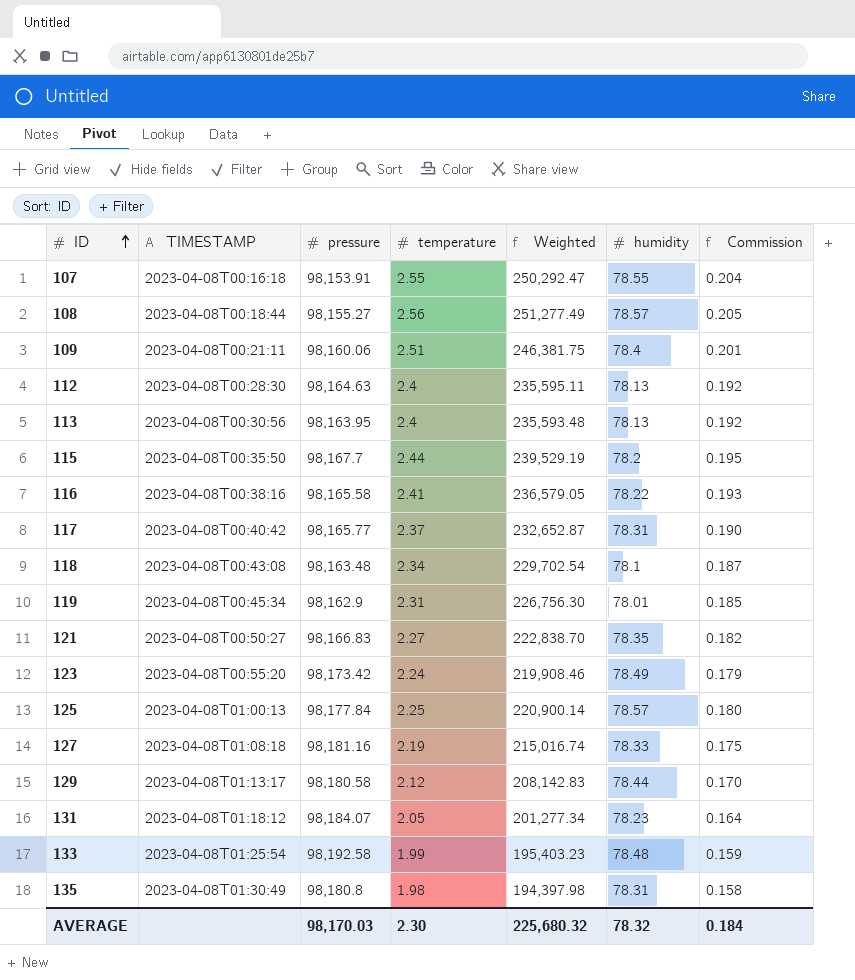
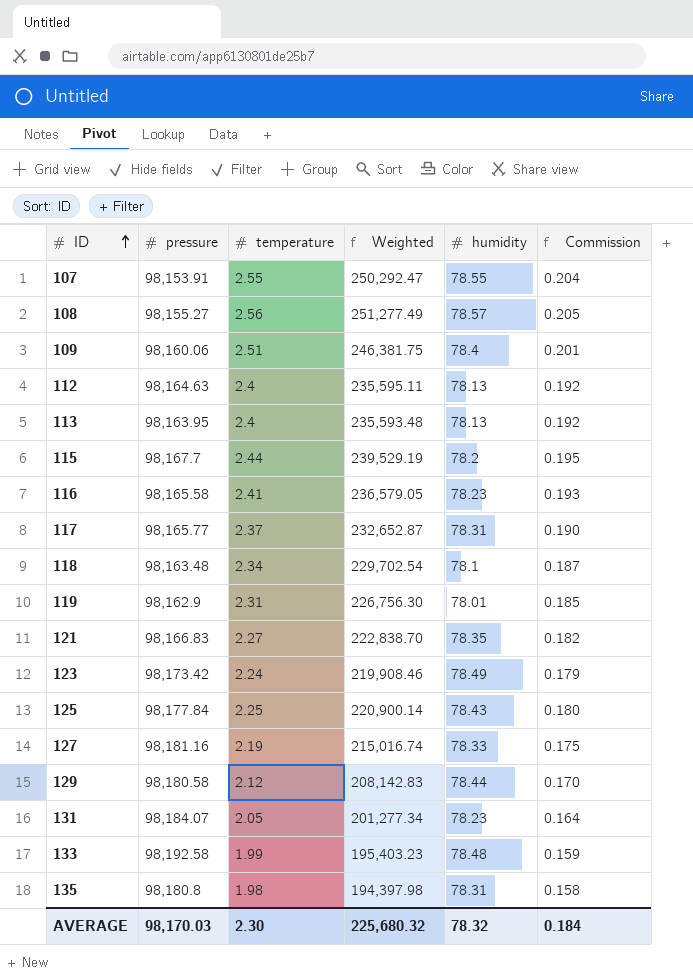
column TIMESTAMP | position: 2 -> none
116 | humidity: 78.22 -> 78.23
125 | humidity: 78.57 -> 78.43

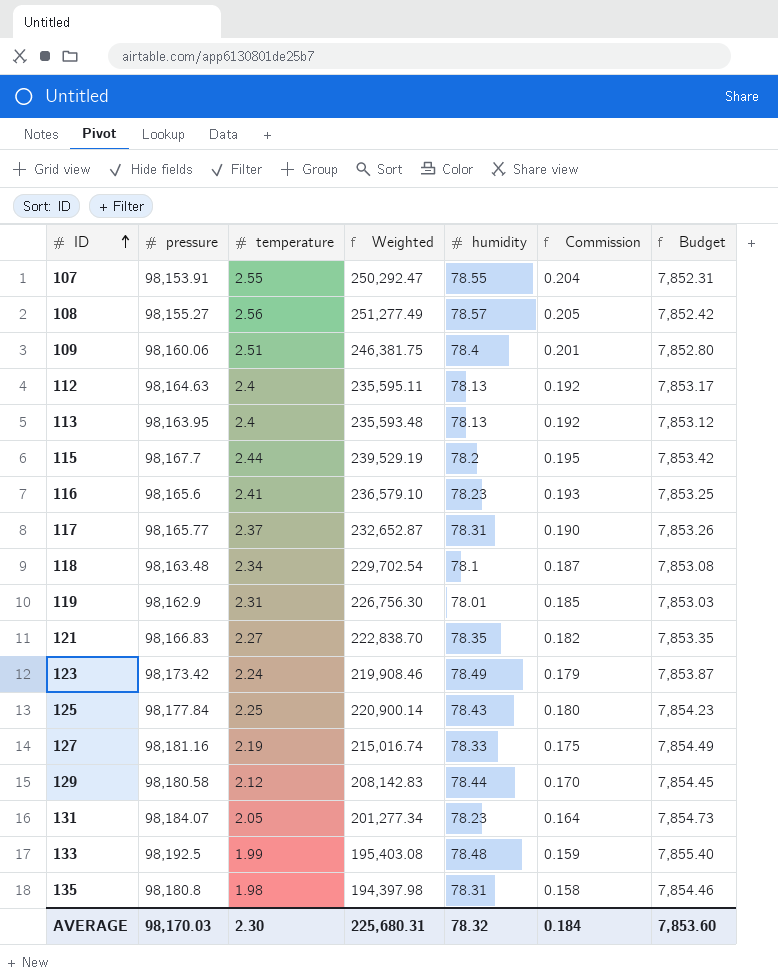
column Budget | formula: none -> [pressure] * 0.08
116 | pressure: 98,165.58 -> 98,165.6
116 | Weighted: 236,579.05 -> 236,579.10
133 | pressure: 98,192.58 -> 98,192.5
133 | Weighted: 195,403.23 -> 195,403.08
AVERAGE | Weighted: 225,680.32 -> 225,680.31

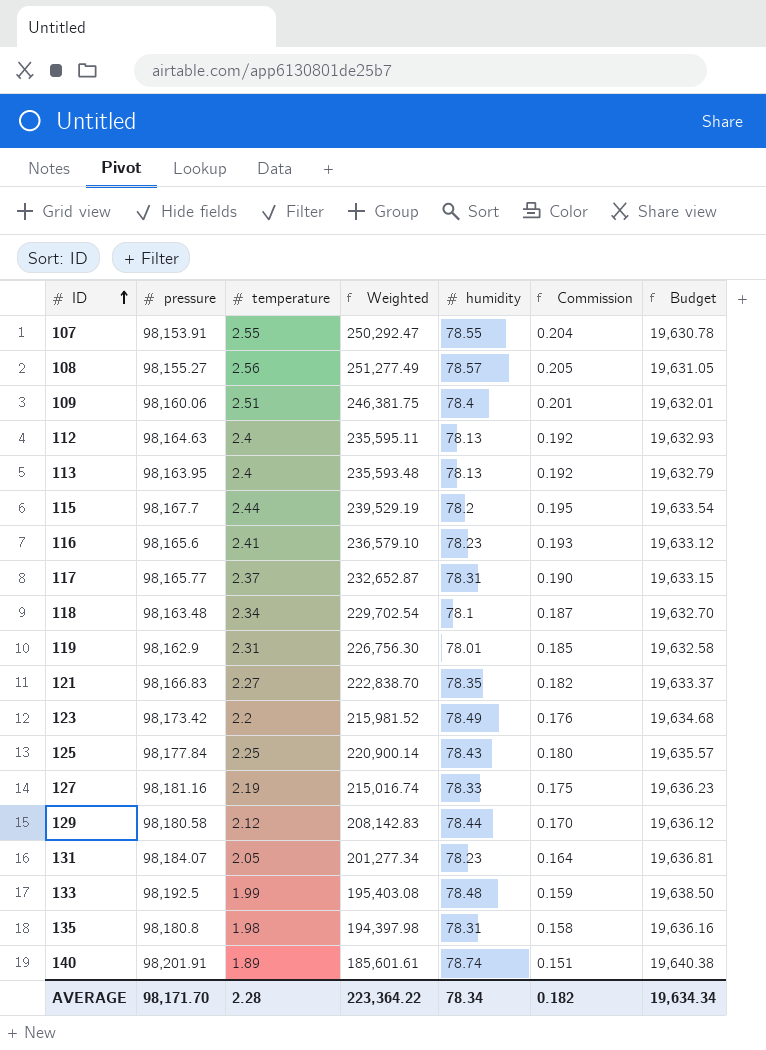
column Budget | formula: [pressure] * 0.08 -> [pressure] * 0.2
123 | temperature: 2.24 -> 2.2
123 | Weighted: 219,908.46 -> 215,981.52
123 | Commission: 0.179 -> 0.176
row 140: none -> 98,201.91 | 1.89 | 185,601.61 | 78.74 | 0.151 | 19,640.38
AVERAGE | pressure: 98,170.03 -> 98,171.70
AVERAGE | temperature: 2.30 -> 2.28
AVERAGE | Weighted: 225,680.31 -> 223,364.22
AVERAGE | humidity: 78.32 -> 78.34
AVERAGE | Commission: 0.184 -> 0.182
AVERAGE | Budget: 7,853.60 -> 19,634.34

